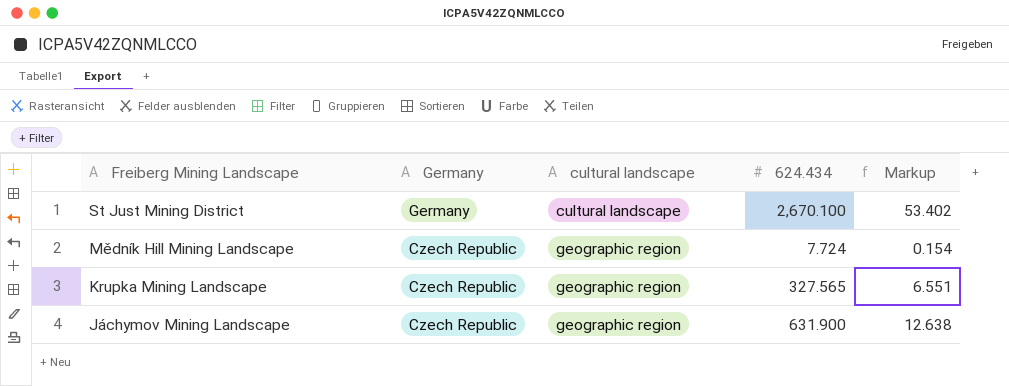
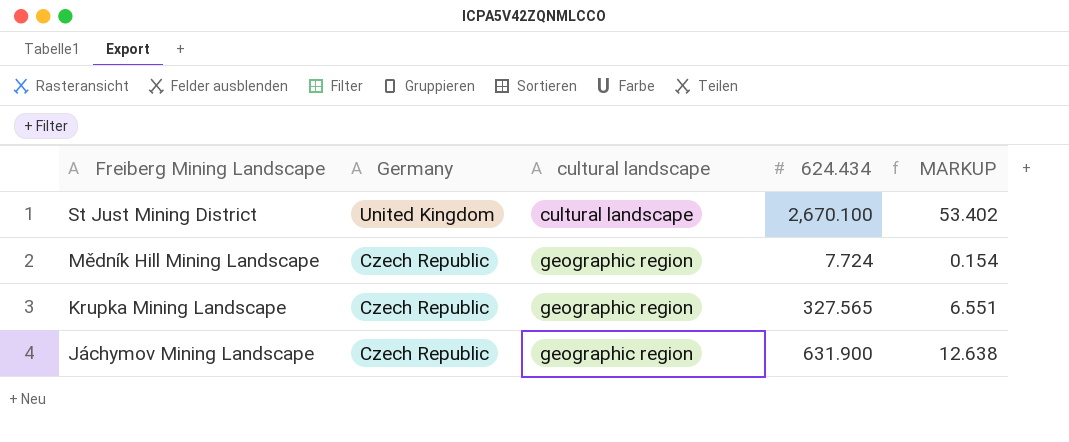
column name: Markup -> MARKUP
St Just Mining District | Germany: Germany -> United Kingdom

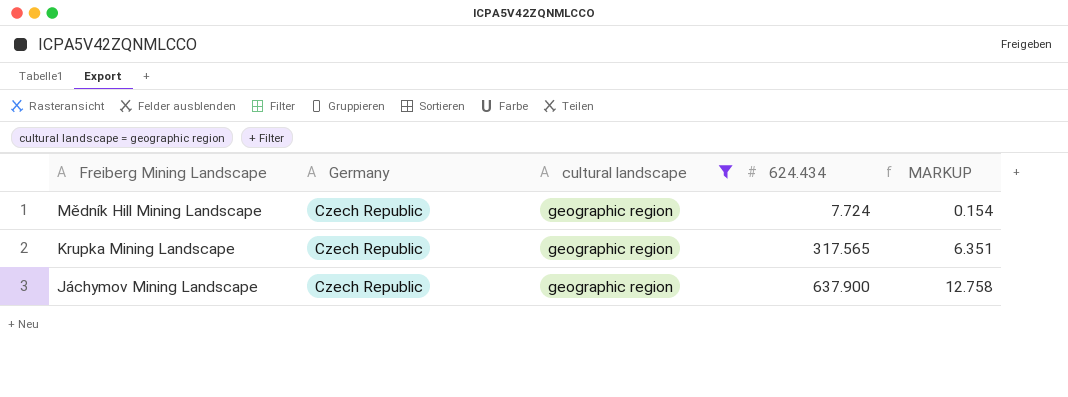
filter: none -> cultural landscape = geographic region
Krupka Mining Landscape | 624.434: 327.565 -> 317.565
Krupka Mining Landscape | MARKUP: 6.551 -> 6.351
Jáchymov Mining Landscape | 624.434: 631.900 -> 637.900
Jáchymov Mining Landscape | MARKUP: 12.638 -> 12.758

